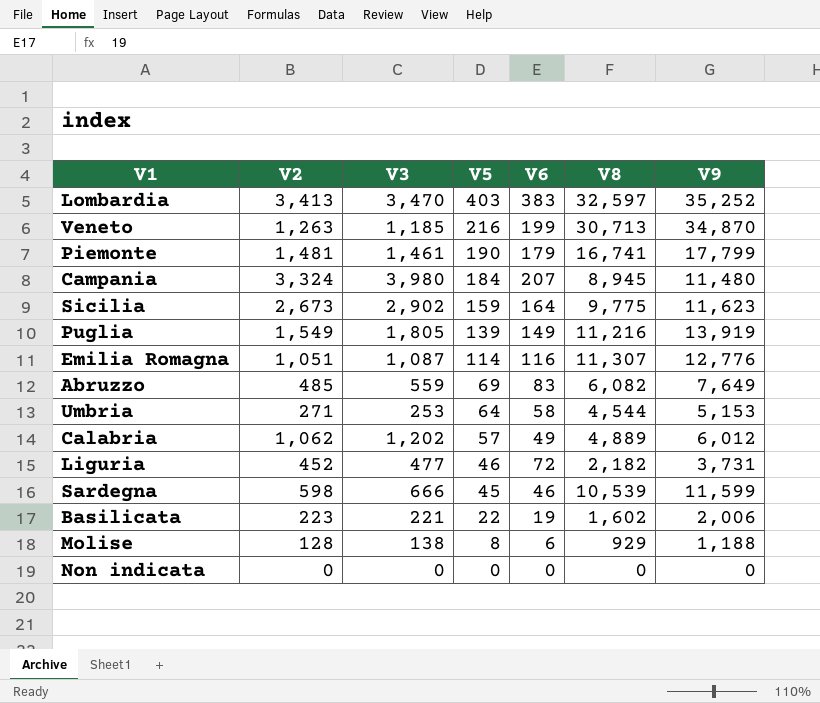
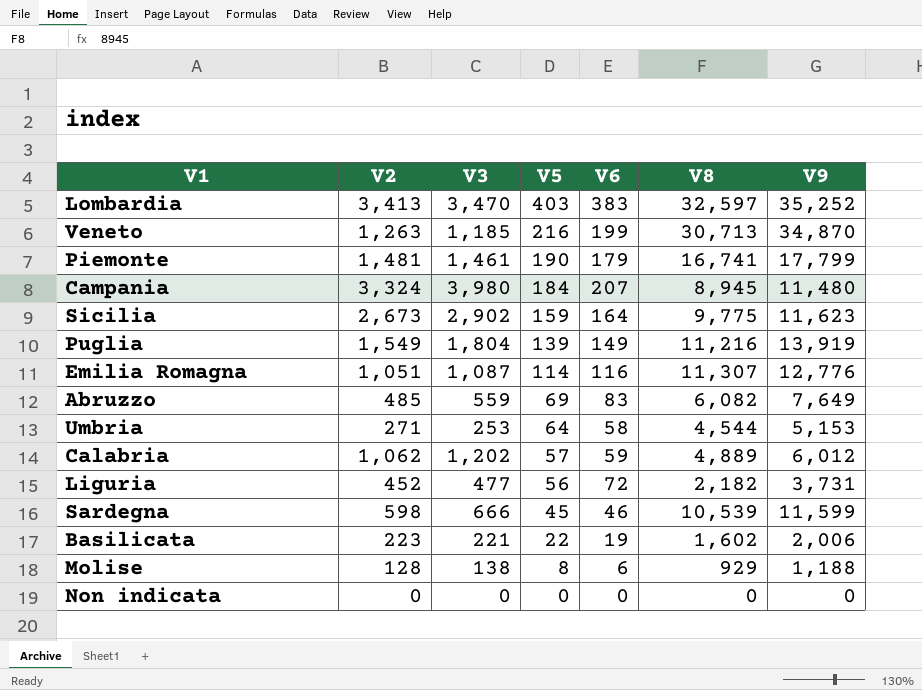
Puglia | V3: 1,805 -> 1,804
Calabria | V6: 49 -> 59
Liguria | V5: 46 -> 56

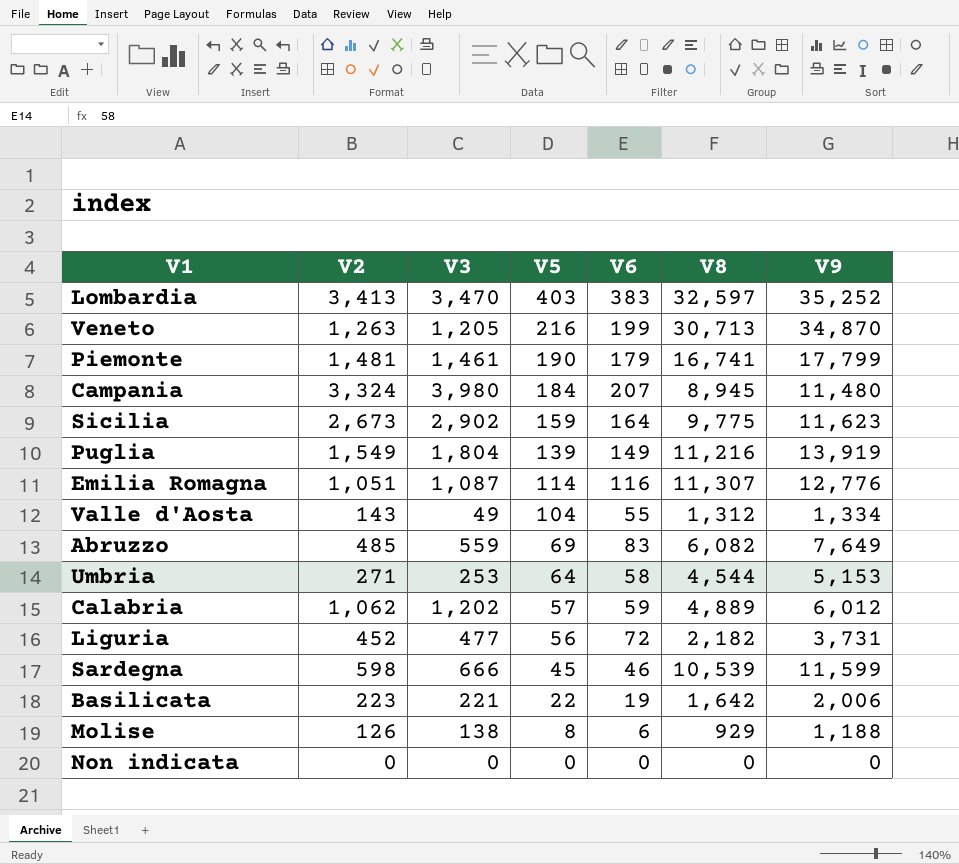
Veneto | V3: 1,185 -> 1,205
row Valle d'Aosta: none -> 143 | 49 | 104 | 55 | 1,312 | 1,334
Basilicata | V8: 1,602 -> 1,642
Molise | V2: 128 -> 126

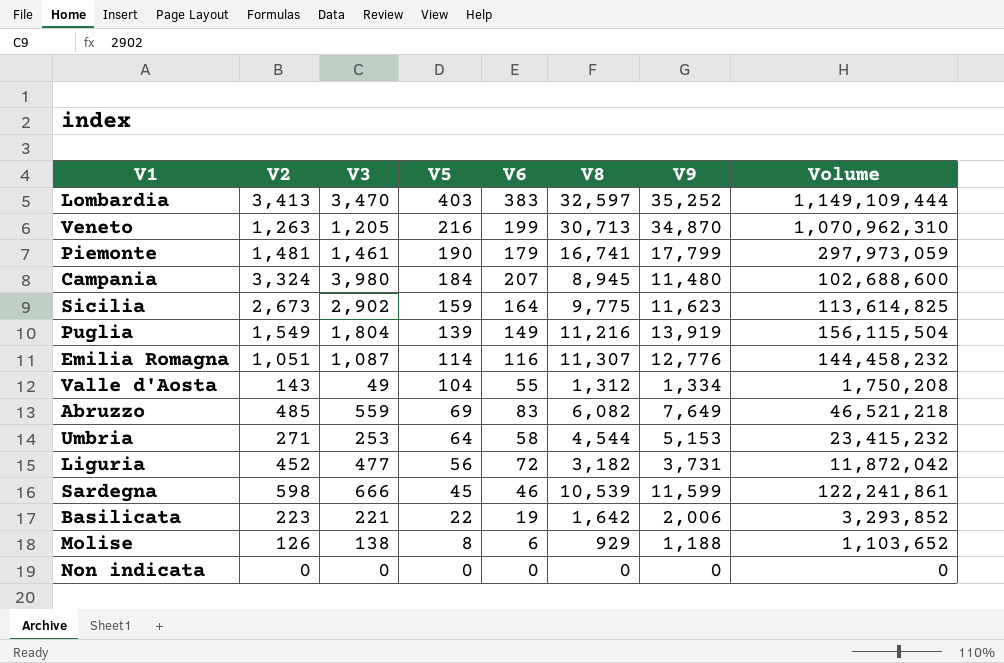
column Volume | formula: none -> [V8] * [V9]
row Calabria: 1,062 | 1,202 | 57 | 59 | 4,889 | 6,012 -> none
Liguria | V8: 2,182 -> 3,182

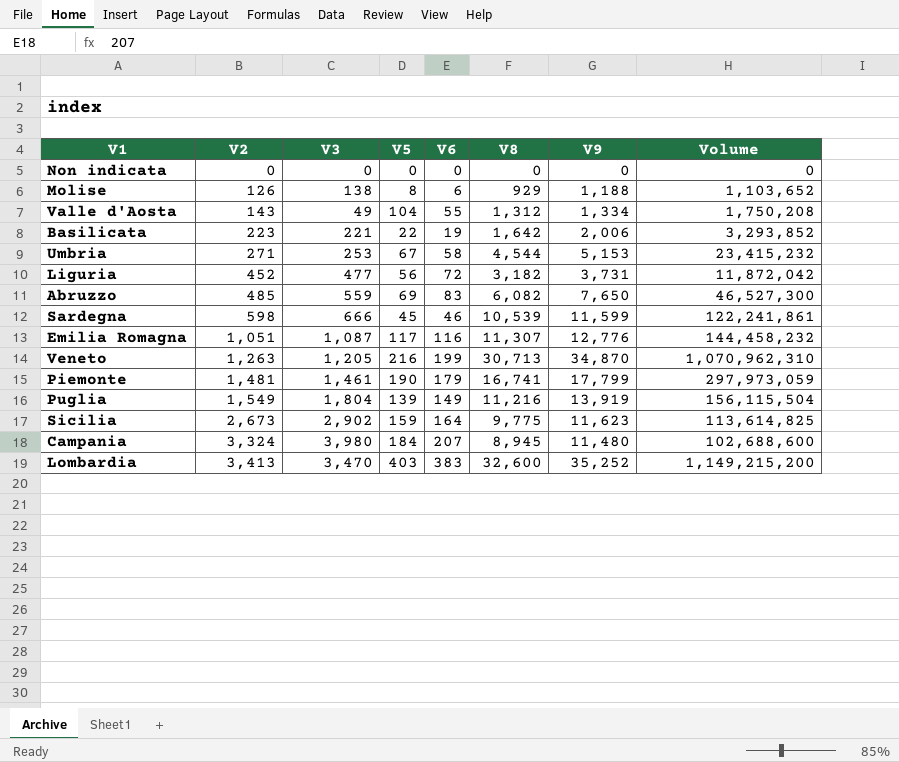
row order: V5 descending -> V2 ascending
Umbria | V5: 64 -> 67
Abruzzo | V9: 7,649 -> 7,650
Abruzzo | Volume: 46,521,218 -> 46,527,300
Emilia Romagna | V5: 114 -> 117
Lombardia | V8: 32,597 -> 32,600
Lombardia | Volume: 1,149,109,444 -> 1,149,215,200

